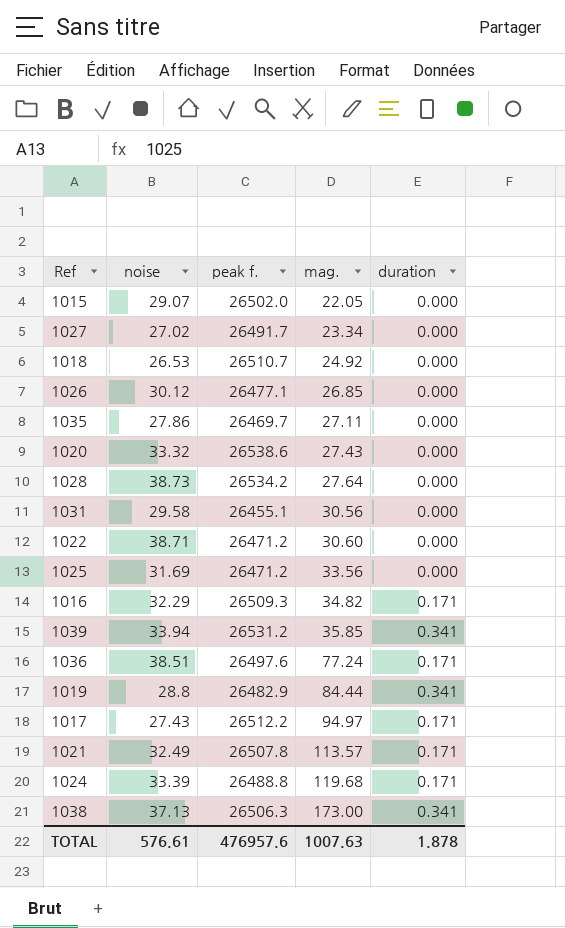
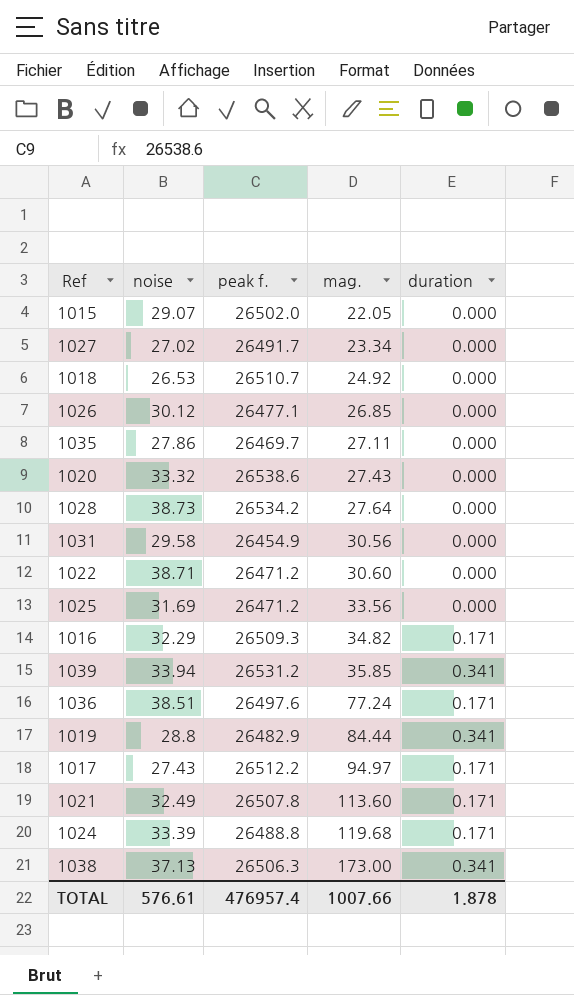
1031 | peak f.: 26455.1 -> 26454.9
1021 | mag.: 113.57 -> 113.60
TOTAL | peak f.: 476957.6 -> 476957.4
TOTAL | mag.: 1007.63 -> 1007.66

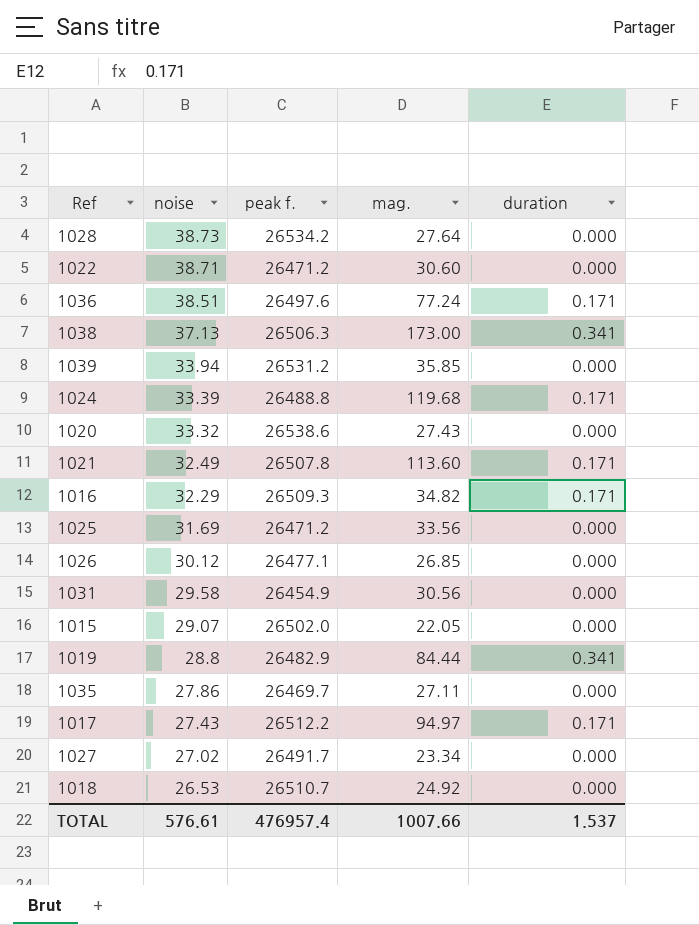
row order: mag. ascending -> noise descending
1039 | duration: 0.341 -> 0.000
TOTAL | duration: 1.878 -> 1.537

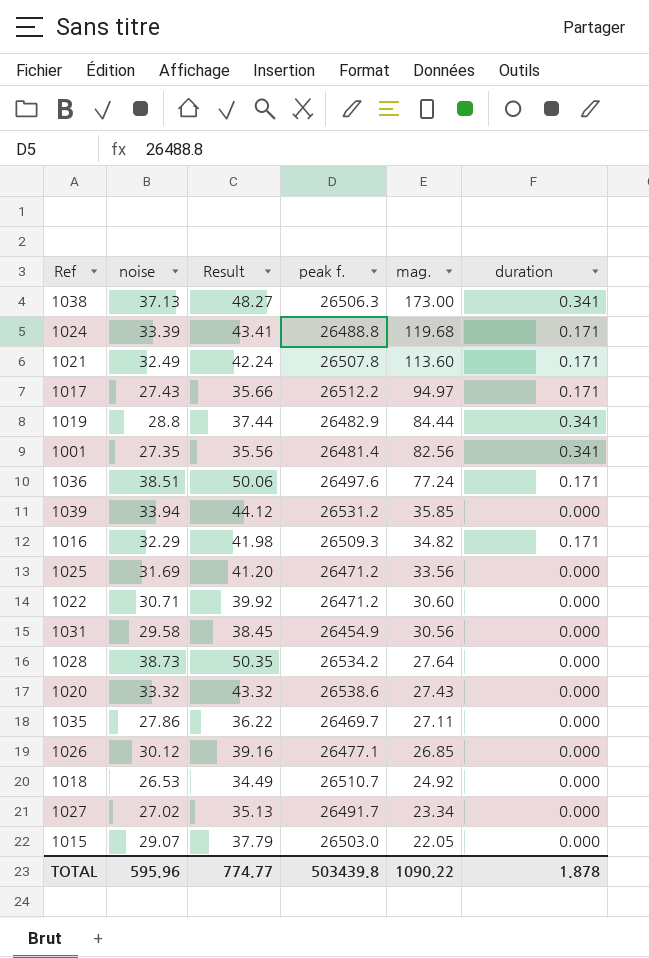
row order: noise descending -> mag. descending
column Result | formula: none -> [noise] * 1.3
row 1001: none -> 27.35 | 35.56 | 26481.4 | 82.56 | 0.341
1022 | noise: 38.71 -> 30.71
1015 | peak f.: 26502.0 -> 26503.0
TOTAL | noise: 576.61 -> 595.96
TOTAL | peak f.: 476957.4 -> 503439.8
TOTAL | mag.: 1007.66 -> 1090.22
TOTAL | duration: 1.537 -> 1.878

